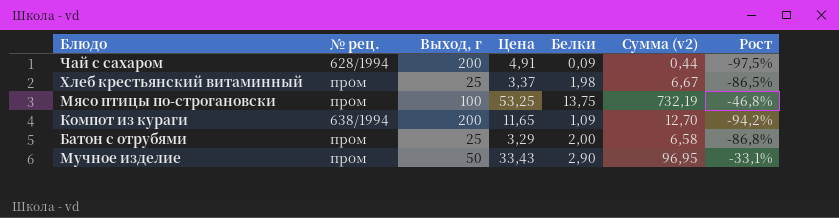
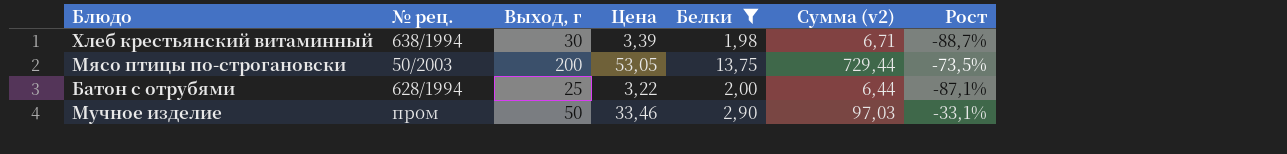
filter: none -> Белки >= 1,98
Хлеб крестьянский витаминный | № рец.: пром -> 638/1994
Хлеб крестьянский витаминный | Выход, г: 25 -> 30
Хлеб крестьянский витаминный | Цена: 3,37 -> 3,39
Хлеб крестьянский витаминный | Сумма (v2): 6,67 -> 6,71
Хлеб крестьянский витаминный | Рост: -86,5% -> -88,7%
Мясо птицы по-строгановски | № рец.: пром -> 50/2003
Мясо птицы по-строгановски | Выход, г: 100 -> 200
Мясо птицы по-строгановски | Цена: 53,25 -> 53,05
Мясо птицы по-строгановски | Сумма (v2): 732,19 -> 729,44
Мясо птицы по-строгановски | Рост: -46,8% -> -73,5%
Батон с отрубями | № рец.: пром -> 628/1994
Батон с отрубями | Цена: 3,29 -> 3,22
Батон с отрубями | Сумма (v2): 6,58 -> 6,44
Батон с отрубями | Рост: -86,8% -> -87,1%
Мучное изделие | Цена: 33,43 -> 33,46
Мучное изделие | Сумма (v2): 96,95 -> 97,03

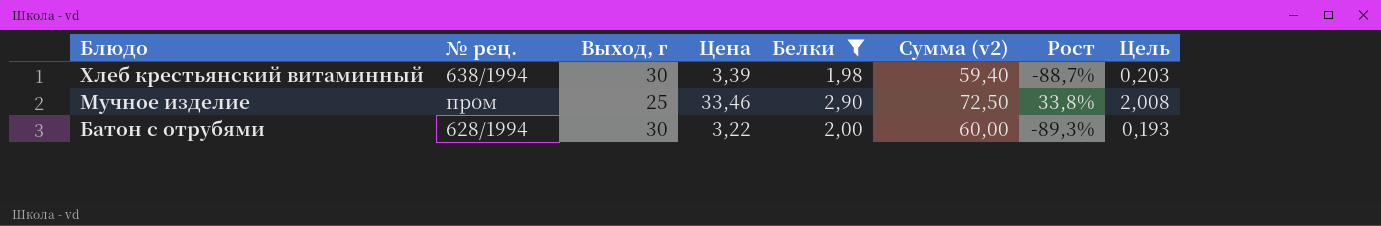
row order: none -> Блюдо descending
column Сумма (v2) | formula: [Цена] * [Белки] -> [Выход, г] * [Белки]
column Цель | formula: none -> [Цена] * 0,06
row Мясо птицы по-строгановски: 50/2003 | 200 | 53,05 | 13,75 | 729,44 | -73,5% -> none
Мучное изделие | Выход, г: 50 -> 25
Мучное изделие | Рост: -33,1% -> 33,8%
Батон с отрубями | Выход, г: 25 -> 30
Батон с отрубями | Рост: -87,1% -> -89,3%

